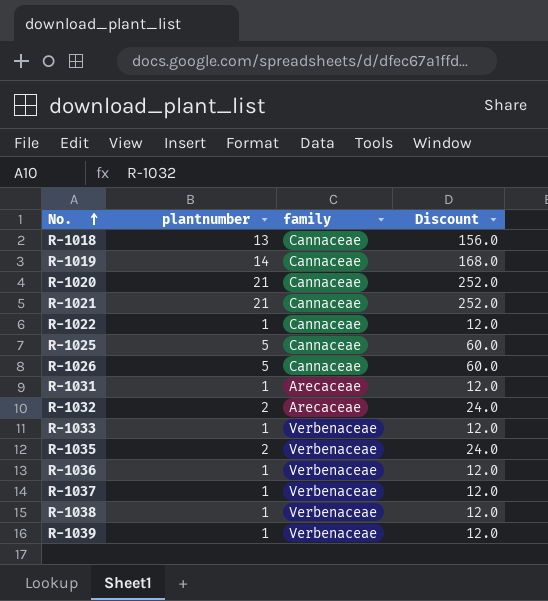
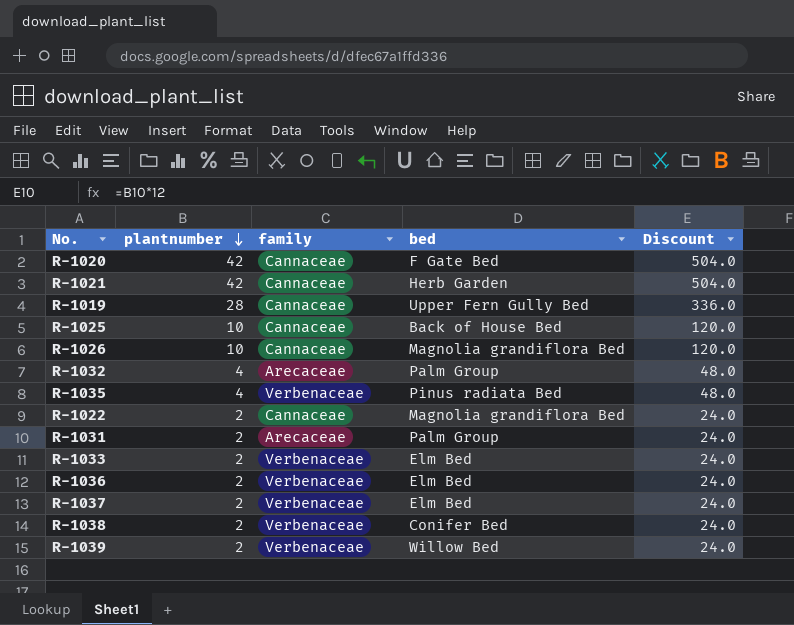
row order: No. ascending -> plantnumber descending
column bed | position: none -> 4
row R-1018: 13 | Cannaceae | 156.0 -> none
R-1020 | plantnumber: 21 -> 42
R-1020 | Discount: 252.0 -> 504.0
R-1021 | plantnumber: 21 -> 42
R-1021 | Discount: 252.0 -> 504.0
R-1019 | plantnumber: 14 -> 28
R-1019 | Discount: 168.0 -> 336.0
R-1025 | plantnumber: 5 -> 10
R-1025 | Discount: 60.0 -> 120.0
R-1026 | plantnumber: 5 -> 10
R-1026 | Discount: 60.0 -> 120.0
R-1032 | plantnumber: 2 -> 4
R-1032 | Discount: 24.0 -> 48.0
R-1035 | plantnumber: 2 -> 4
R-1035 | Discount: 24.0 -> 48.0
R-1022 | plantnumber: 1 -> 2
R-1022 | Discount: 12.0 -> 24.0
R-1031 | plantnumber: 1 -> 2
R-1031 | Discount: 12.0 -> 24.0
R-1033 | plantnumber: 1 -> 2
R-1033 | Discount: 12.0 -> 24.0
R-1036 | plantnumber: 1 -> 2
R-1036 | Discount: 12.0 -> 24.0
R-1037 | plantnumber: 1 -> 2
R-1037 | Discount: 12.0 -> 24.0
R-1038 | plantnumber: 1 -> 2
R-1038 | Discount: 12.0 -> 24.0
R-1039 | plantnumber: 1 -> 2
R-1039 | Discount: 12.0 -> 24.0

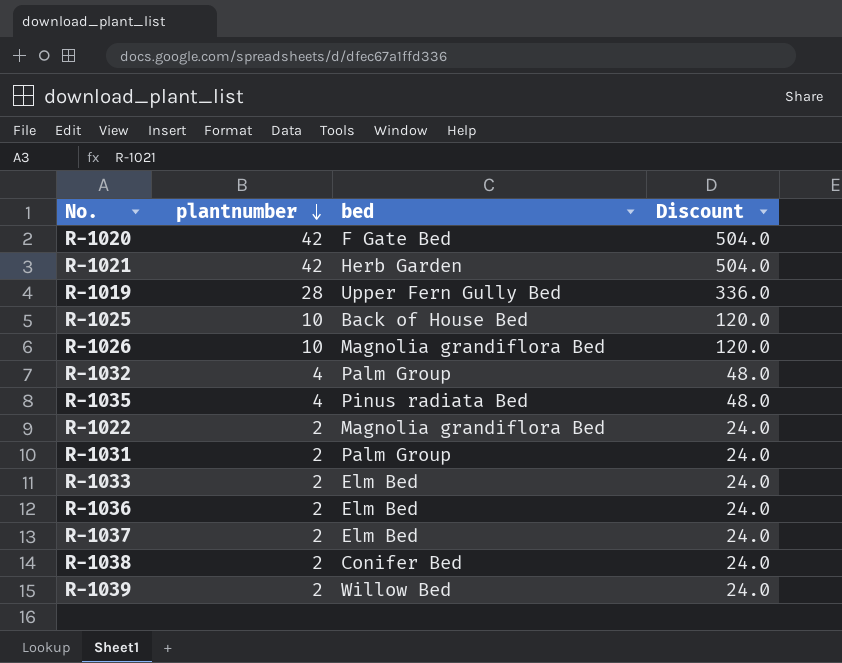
column family | position: 3 -> none

